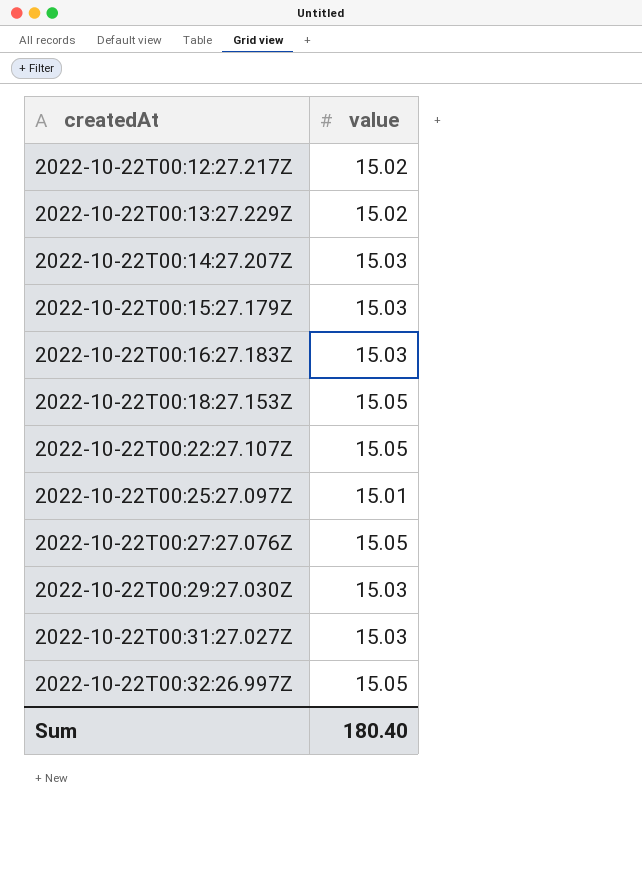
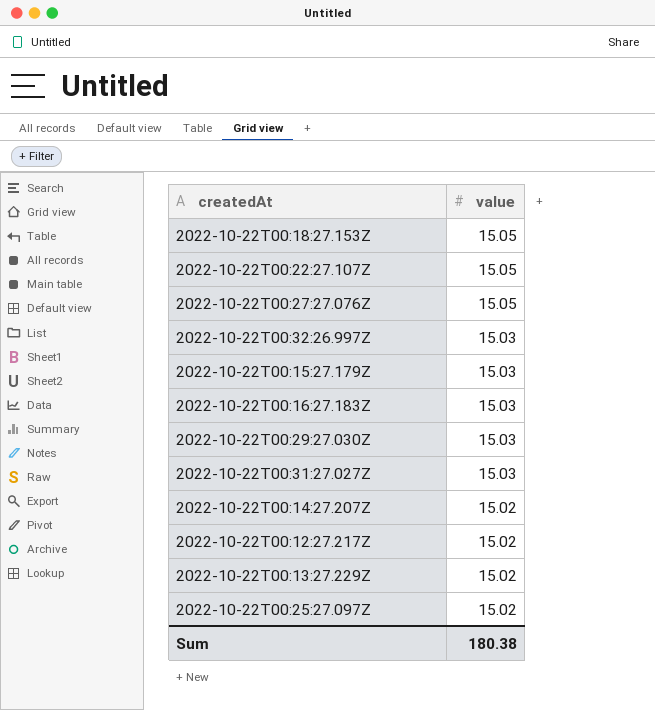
row order: createdAt ascending -> value descending
2022-10-22T00:32:26.997Z | value: 15.05 -> 15.03
2022-10-22T00:14:27.207Z | value: 15.03 -> 15.02
2022-10-22T00:25:27.097Z | value: 15.01 -> 15.02
Sum | value: 180.40 -> 180.38

